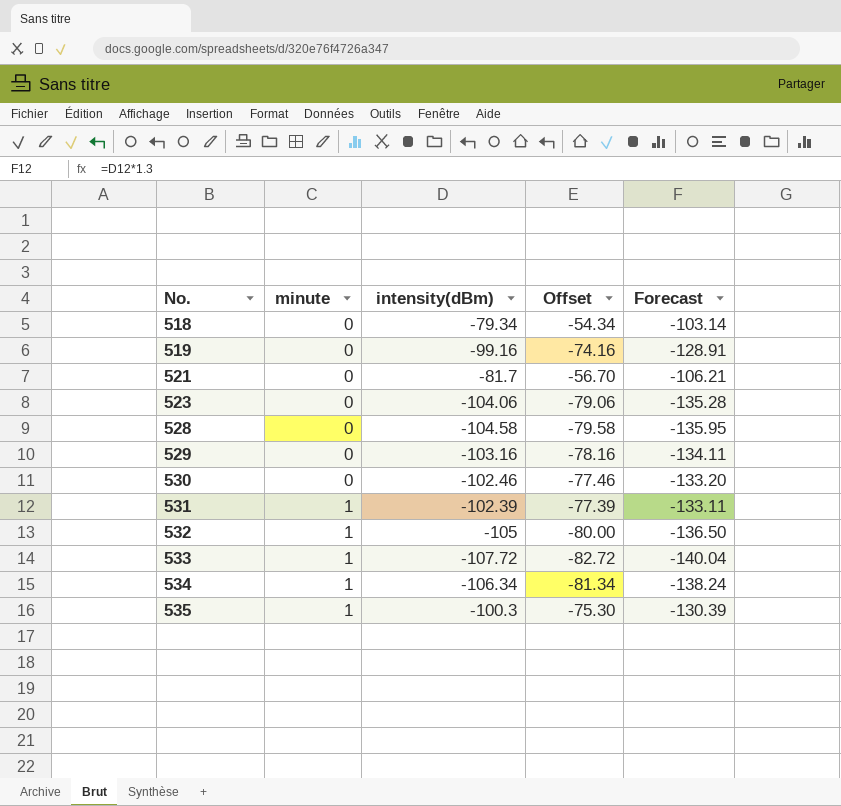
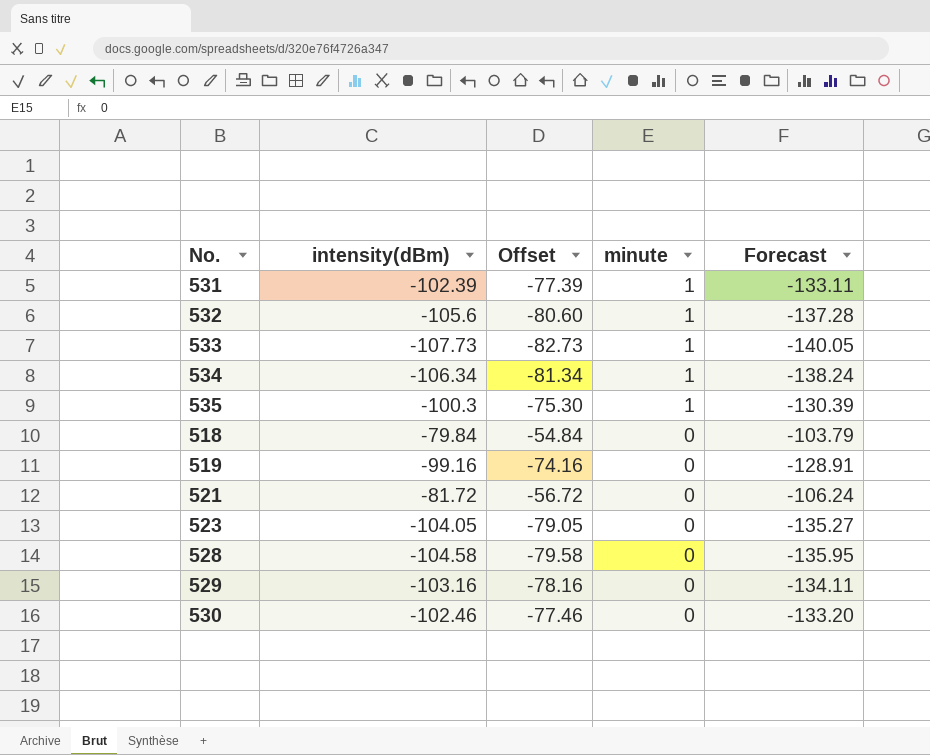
row order: No. ascending -> minute descending
column minute | position: 2 -> 4
532 | intensity(dBm): -105 -> -105.6
532 | Offset: -80.00 -> -80.60
532 | Forecast: -136.50 -> -137.28
533 | intensity(dBm): -107.72 -> -107.73
533 | Offset: -82.72 -> -82.73
533 | Forecast: -140.04 -> -140.05
518 | intensity(dBm): -79.34 -> -79.84
518 | Offset: -54.34 -> -54.84
518 | Forecast: -103.14 -> -103.79
521 | intensity(dBm): -81.7 -> -81.72
521 | Offset: -56.70 -> -56.72
521 | Forecast: -106.21 -> -106.24
523 | intensity(dBm): -104.06 -> -104.05
523 | Offset: -79.06 -> -79.05
523 | Forecast: -135.28 -> -135.27

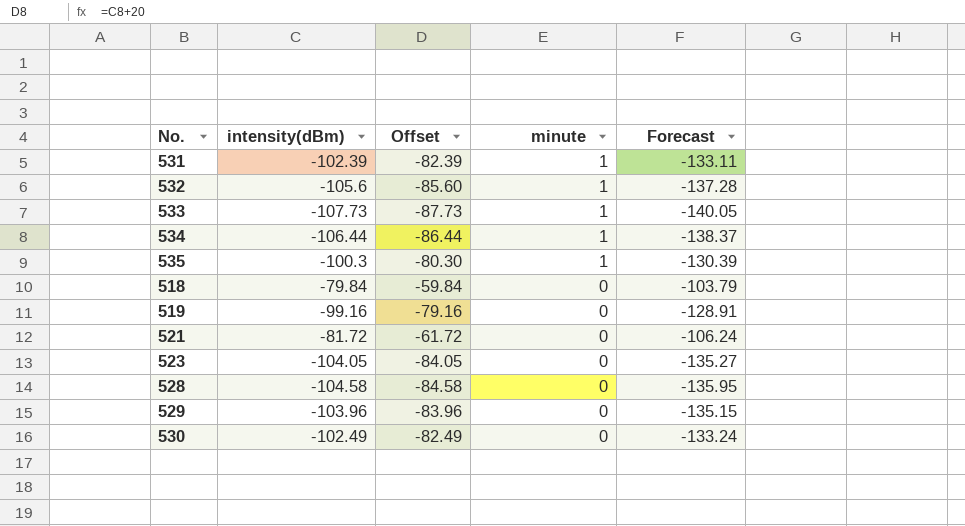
column Offset | formula: [intensity(dBm)] + 25 -> [intensity(dBm)] + 20
534 | intensity(dBm): -106.34 -> -106.44
534 | Forecast: -138.24 -> -138.37
529 | intensity(dBm): -103.16 -> -103.96
529 | Forecast: -134.11 -> -135.15
530 | intensity(dBm): -102.46 -> -102.49
530 | Forecast: -133.20 -> -133.24

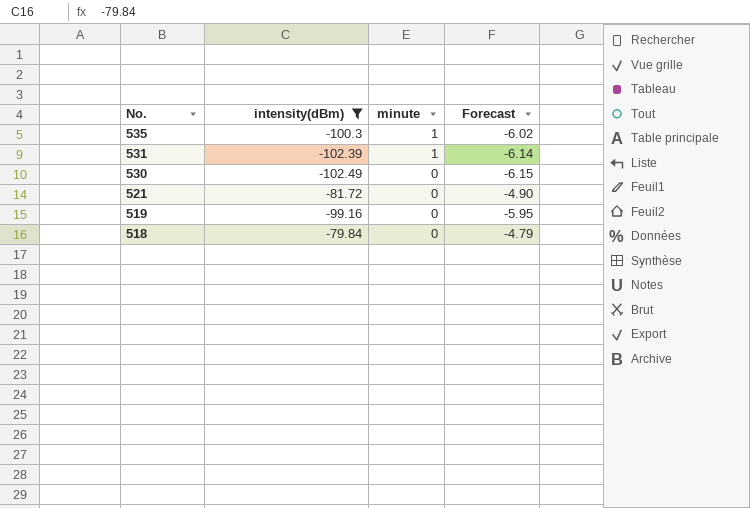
filter: none -> intensity(dBm) >= -102.49
row order: minute descending -> No. descending
column Offset | formula: [intensity(dBm)] + 20 -> none
column Forecast | formula: [intensity(dBm)] * 1.3 -> [intensity(dBm)] * 0.06

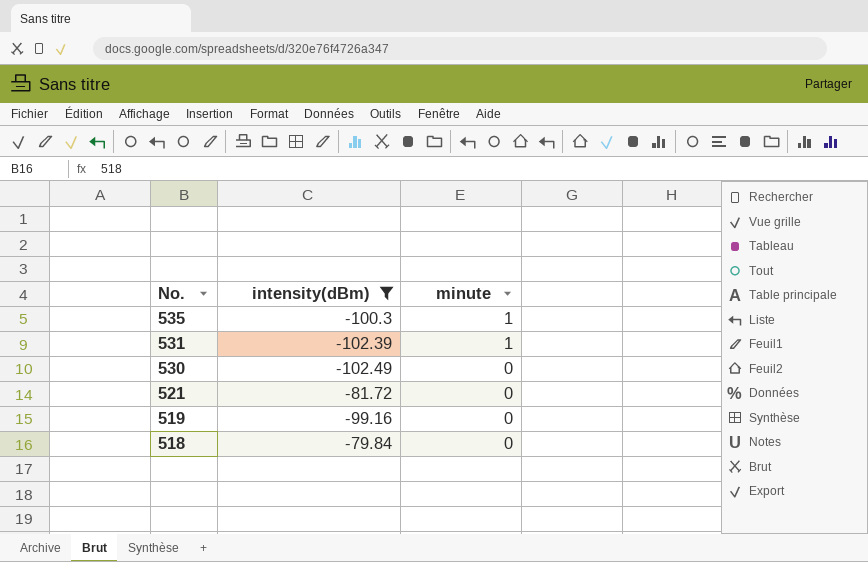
column Forecast | formula: [intensity(dBm)] * 0.06 -> none

